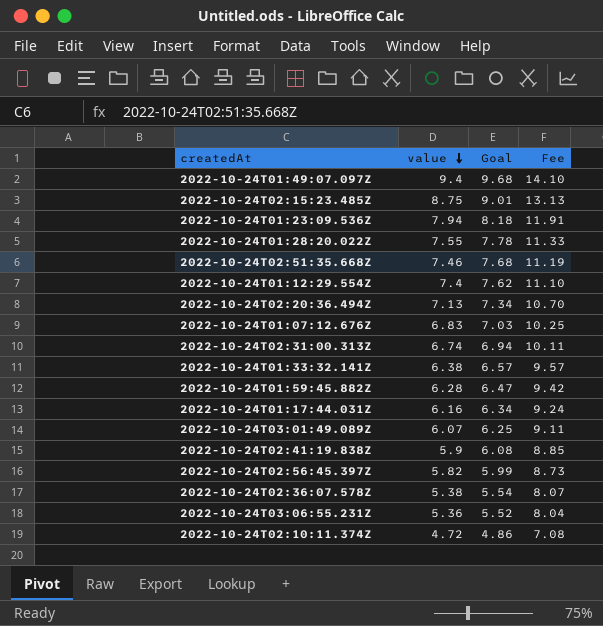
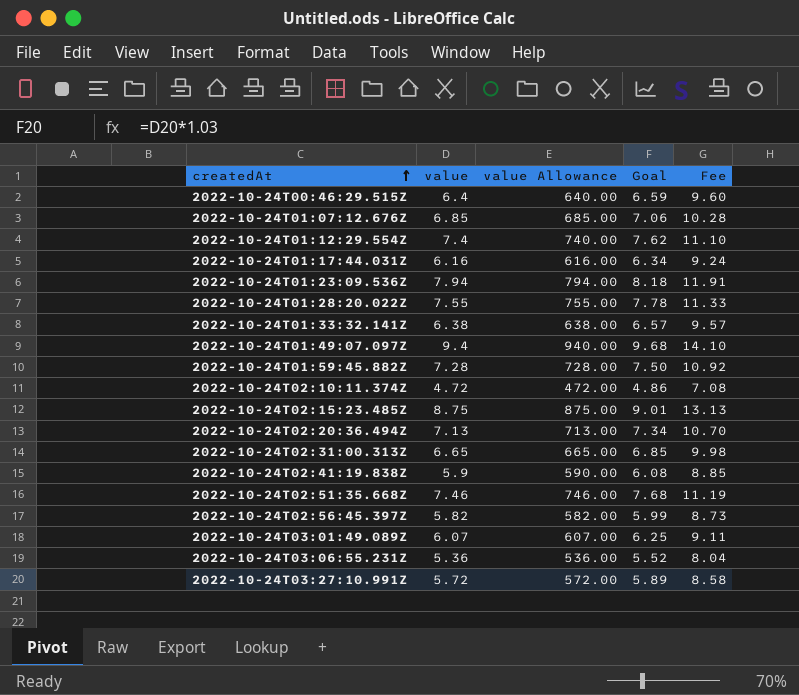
row order: value descending -> createdAt ascending
column value Allowance | formula: none -> [value] * 100
row 2022-10-24T02:36:07.578Z: 5.38 | 5.54 | 8.07 -> none
row 2022-10-24T00:46:29.515Z: none -> 6.4 | 640.00 | 6.59 | 9.60
2022-10-24T01:07:12.676Z | value: 6.83 -> 6.85
2022-10-24T01:07:12.676Z | Goal: 7.03 -> 7.06
2022-10-24T01:07:12.676Z | Fee: 10.25 -> 10.28
2022-10-24T01:59:45.882Z | value: 6.28 -> 7.28
2022-10-24T01:59:45.882Z | Goal: 6.47 -> 7.50
2022-10-24T01:59:45.882Z | Fee: 9.42 -> 10.92
2022-10-24T02:31:00.313Z | value: 6.74 -> 6.65
2022-10-24T02:31:00.313Z | Goal: 6.94 -> 6.85
2022-10-24T02:31:00.313Z | Fee: 10.11 -> 9.98
row 2022-10-24T03:27:10.991Z: none -> 5.72 | 572.00 | 5.89 | 8.58

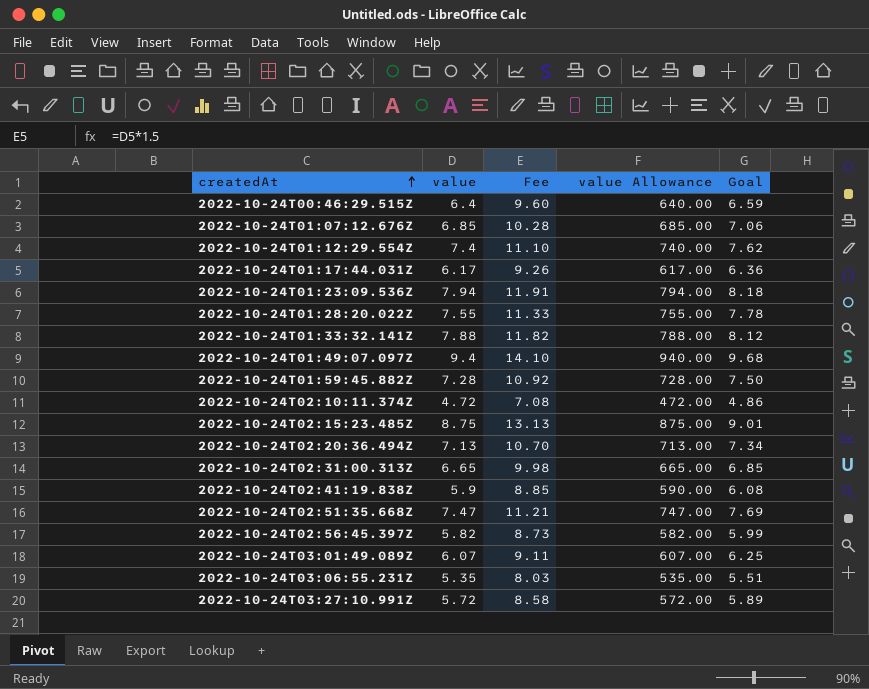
column Fee | position: 5 -> 3
2022-10-24T01:17:44.031Z | value: 6.16 -> 6.17
2022-10-24T01:17:44.031Z | Fee: 9.24 -> 9.26
2022-10-24T01:17:44.031Z | value Allowance: 616.00 -> 617.00
2022-10-24T01:17:44.031Z | Goal: 6.34 -> 6.36
2022-10-24T01:33:32.141Z | value: 6.38 -> 7.88
2022-10-24T01:33:32.141Z | Fee: 9.57 -> 11.82
2022-10-24T01:33:32.141Z | value Allowance: 638.00 -> 788.00
2022-10-24T01:33:32.141Z | Goal: 6.57 -> 8.12
2022-10-24T02:51:35.668Z | value: 7.46 -> 7.47
2022-10-24T02:51:35.668Z | Fee: 11.19 -> 11.21
2022-10-24T02:51:35.668Z | value Allowance: 746.00 -> 747.00
2022-10-24T02:51:35.668Z | Goal: 7.68 -> 7.69
2022-10-24T03:06:55.231Z | value: 5.36 -> 5.35
2022-10-24T03:06:55.231Z | Fee: 8.04 -> 8.03
2022-10-24T03:06:55.231Z | value Allowance: 536.00 -> 535.00
2022-10-24T03:06:55.231Z | Goal: 5.52 -> 5.51

